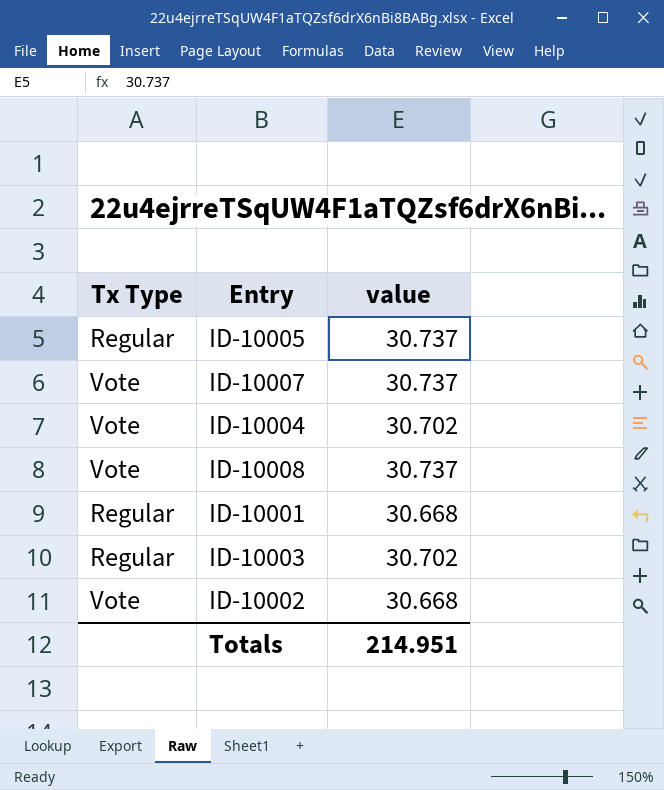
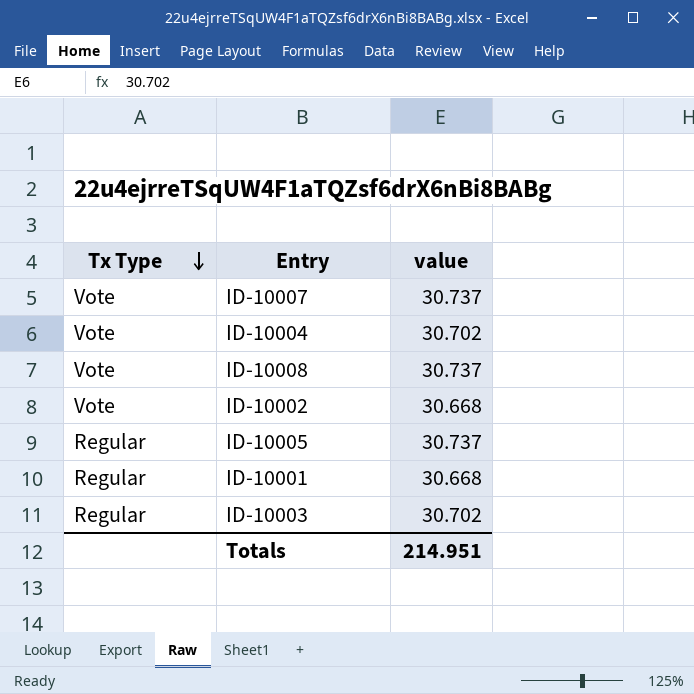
row order: none -> Tx Type descending

